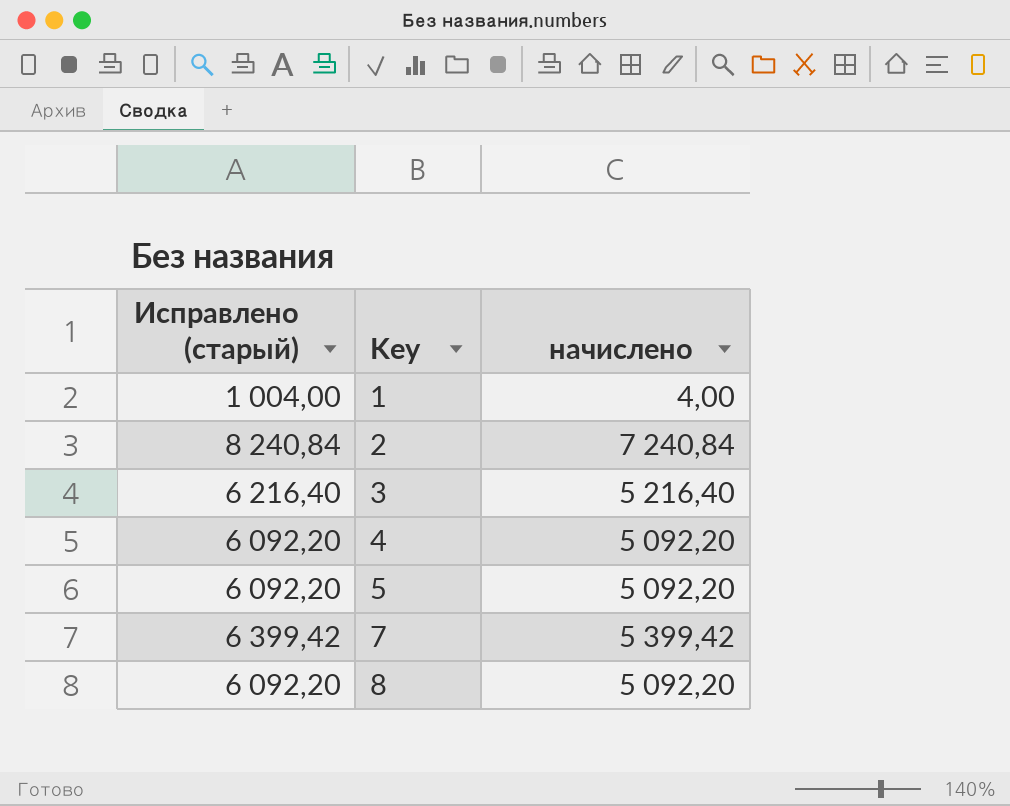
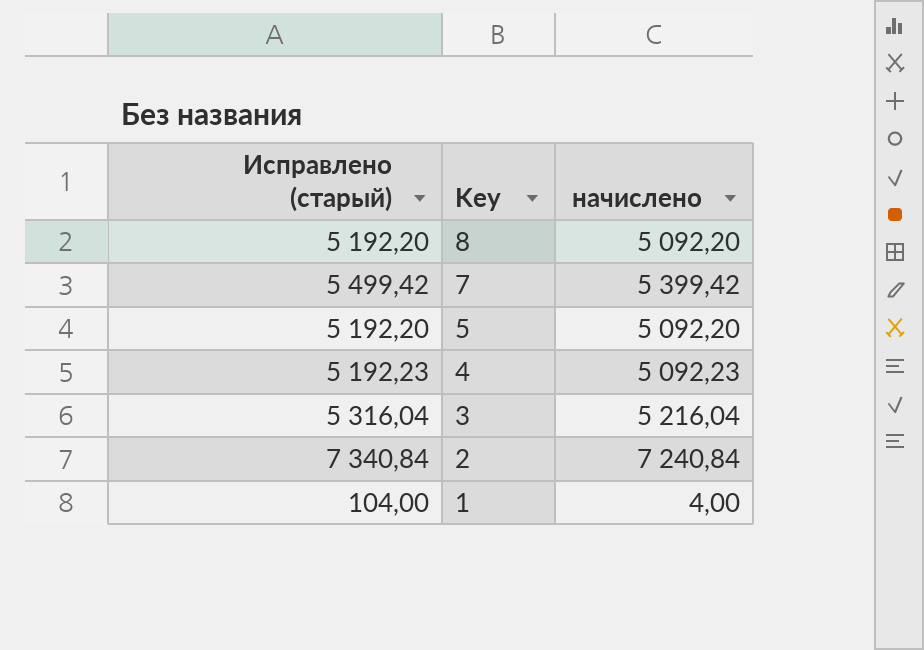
row order: Key ascending -> Key descending
column Исправлено (старый) | formula: [начислено] + 1000 -> [начислено] + 100
4 | начислено: 5 092,20 -> 5 092,23
3 | начислено: 5 216,40 -> 5 216,04

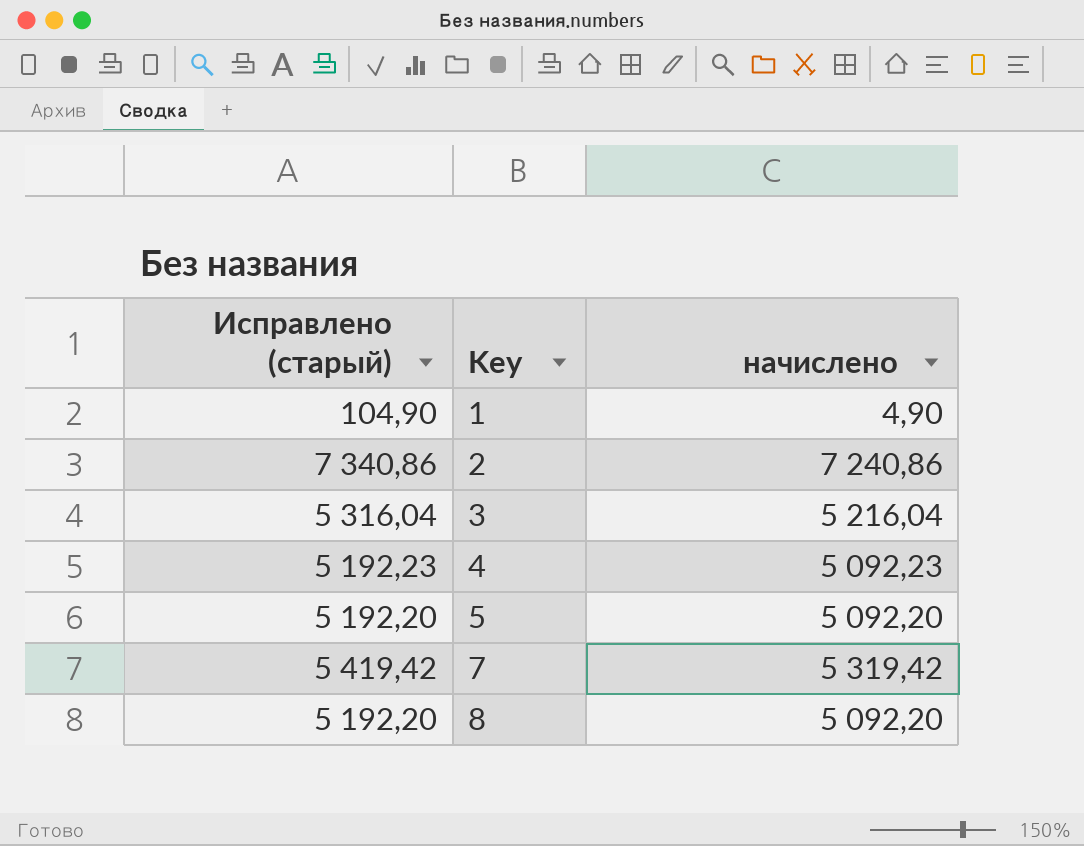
row order: Key descending -> Key ascending
1 | Исправлено (старый): 104,00 -> 104,90
1 | начислено: 4,00 -> 4,90
2 | Исправлено (старый): 7 340,84 -> 7 340,86
2 | начислено: 7 240,84 -> 7 240,86
7 | Исправлено (старый): 5 499,42 -> 5 419,42
7 | начислено: 5 399,42 -> 5 319,42

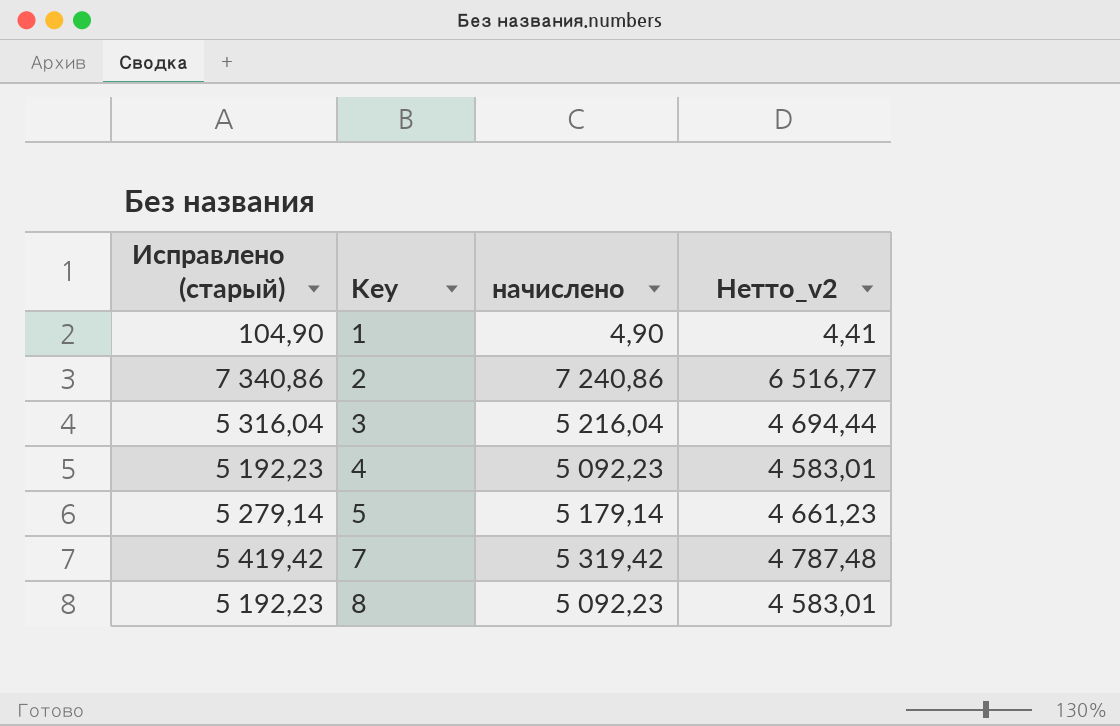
column Нетто_v2 | formula: none -> [начислено] * 0,9
5 | Исправлено (старый): 5 192,20 -> 5 279,14
5 | начислено: 5 092,20 -> 5 179,14
8 | Исправлено (старый): 5 192,20 -> 5 192,23
8 | начислено: 5 092,20 -> 5 092,23

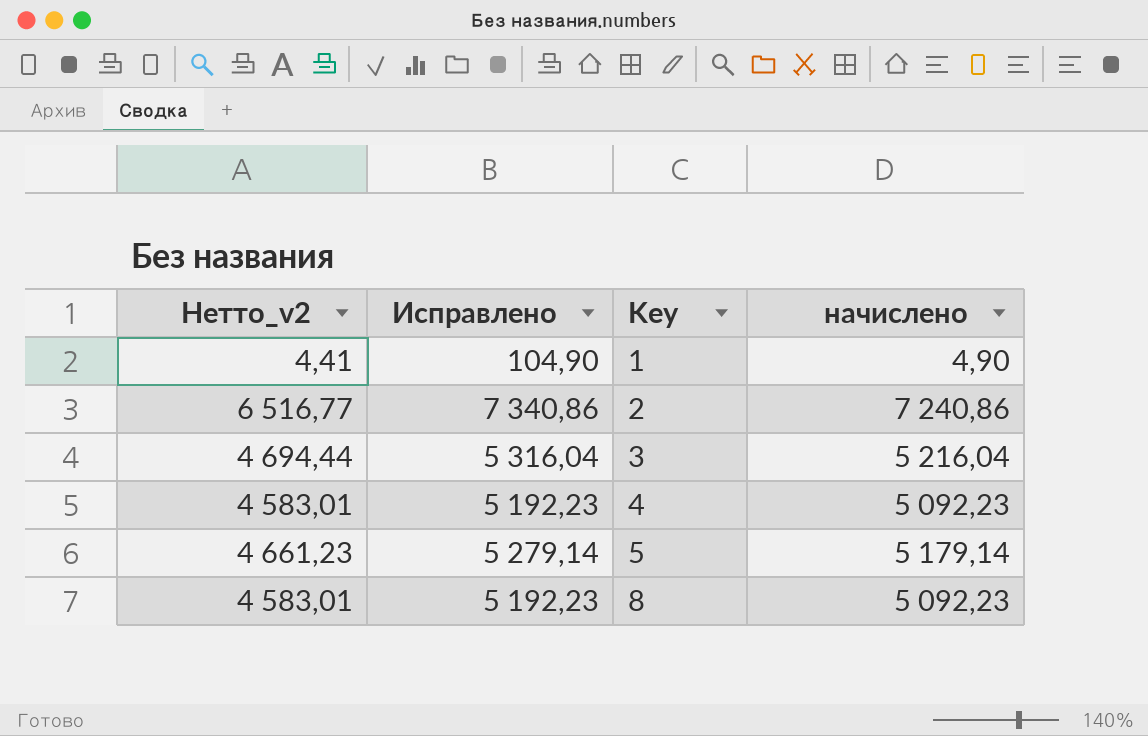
column Нетто_v2 | position: 4 -> 1
column name: Исправлено (старый) -> Исправлено
row 7: 5 419,42 | 5 319,42 | 4 787,48 -> none

